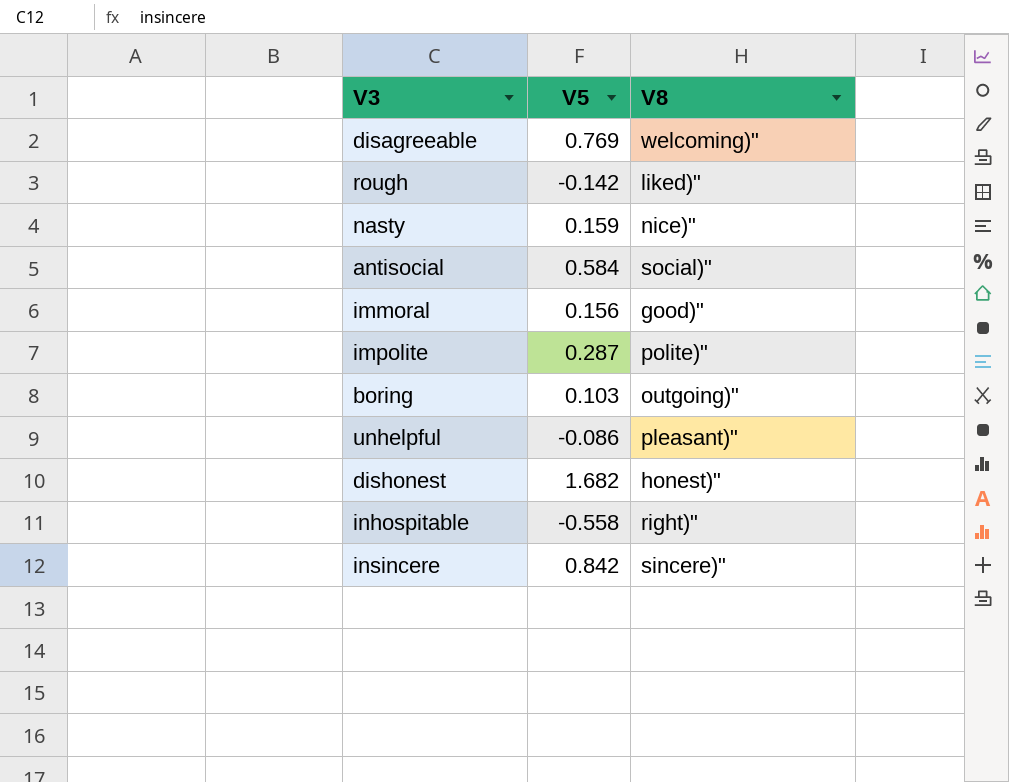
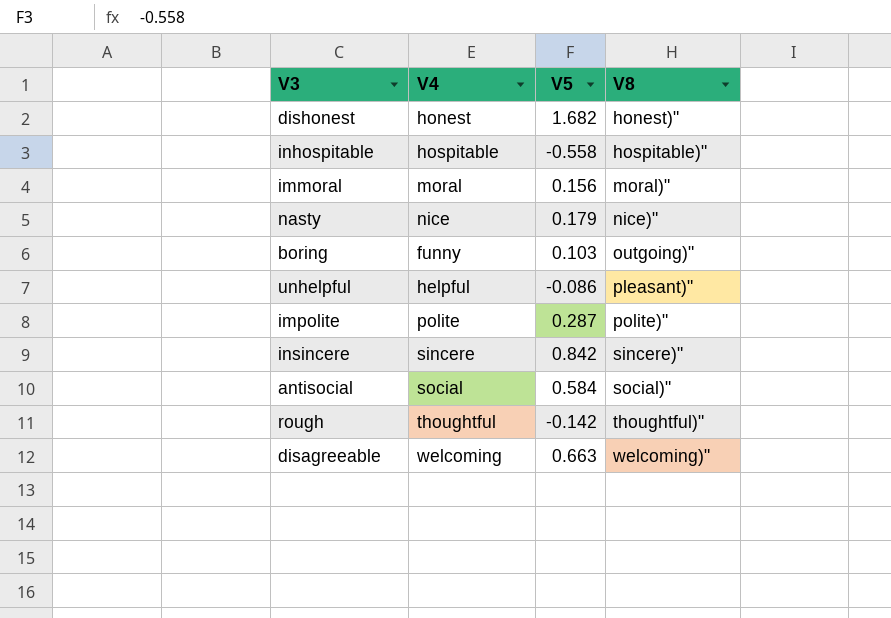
row order: none -> V8 ascending
column V4 | position: none -> 2
inhospitable | V8: right)" -> hospitable)"
immoral | V8: good)" -> moral)"
nasty | V5: 0.159 -> 0.179
rough | V8: liked)" -> thoughtful)"
disagreeable | V5: 0.769 -> 0.663

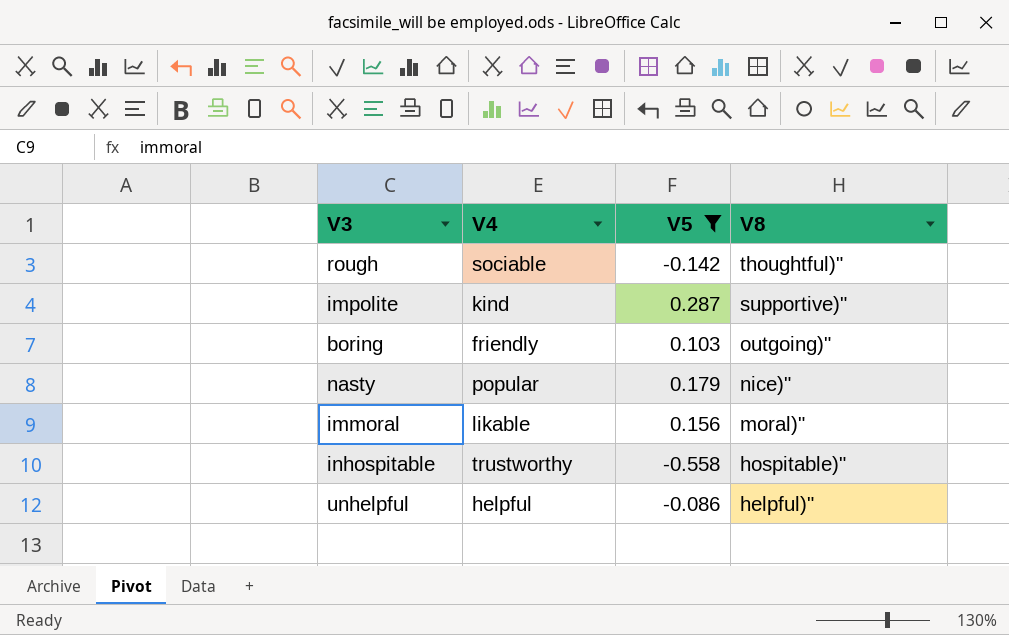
filter: none -> V5 <= 0.287
row order: V8 ascending -> V8 descending
rough | V4: thoughtful -> sociable
impolite | V4: polite -> kind
impolite | V8: polite)" -> supportive)"
boring | V4: funny -> friendly
nasty | V4: nice -> popular
immoral | V4: moral -> likable
inhospitable | V4: hospitable -> trustworthy
unhelpful | V8: pleasant)" -> helpful)"

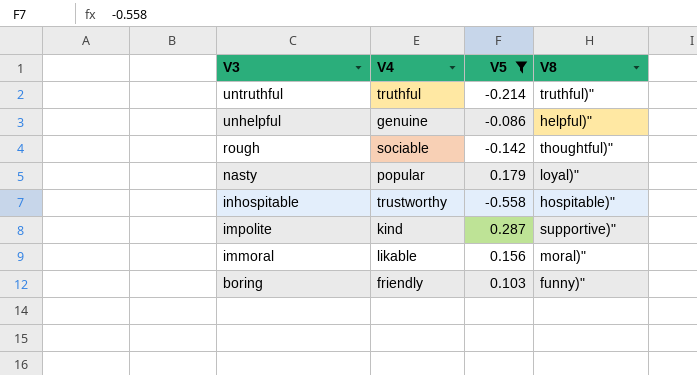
row order: V8 descending -> V3 descending
row untruthful: none -> truthful | -0.214 | truthful)"
unhelpful | V4: helpful -> genuine
nasty | V8: nice)" -> loyal)"
boring | V8: outgoing)" -> funny)"

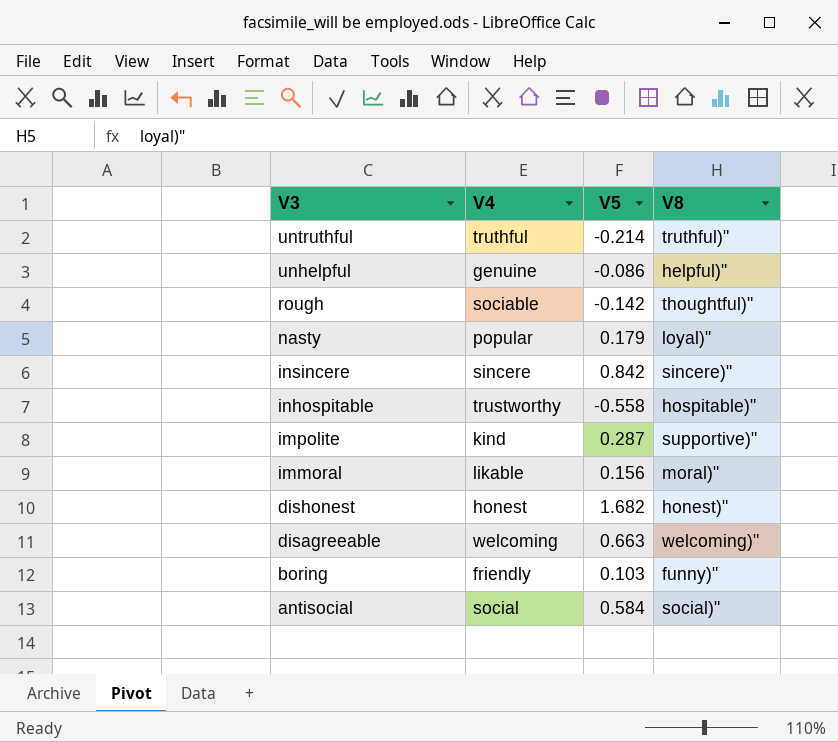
filter: V5 <= 0.287 -> none

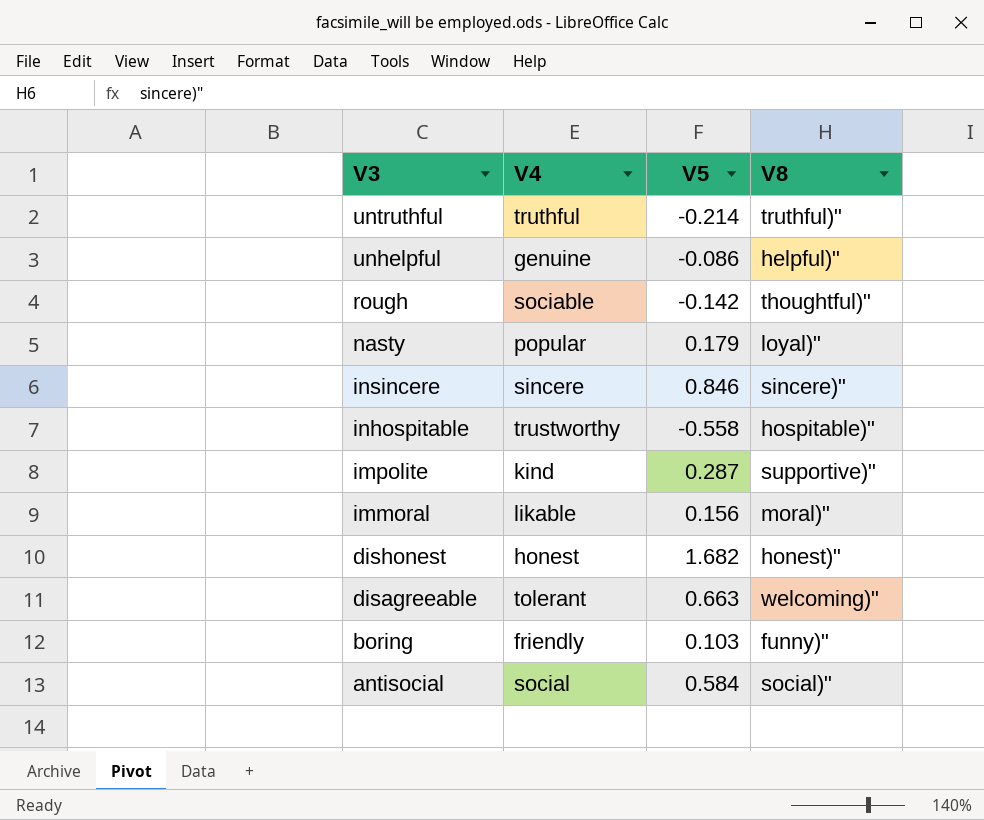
insincere | V5: 0.842 -> 0.846
disagreeable | V4: welcoming -> tolerant

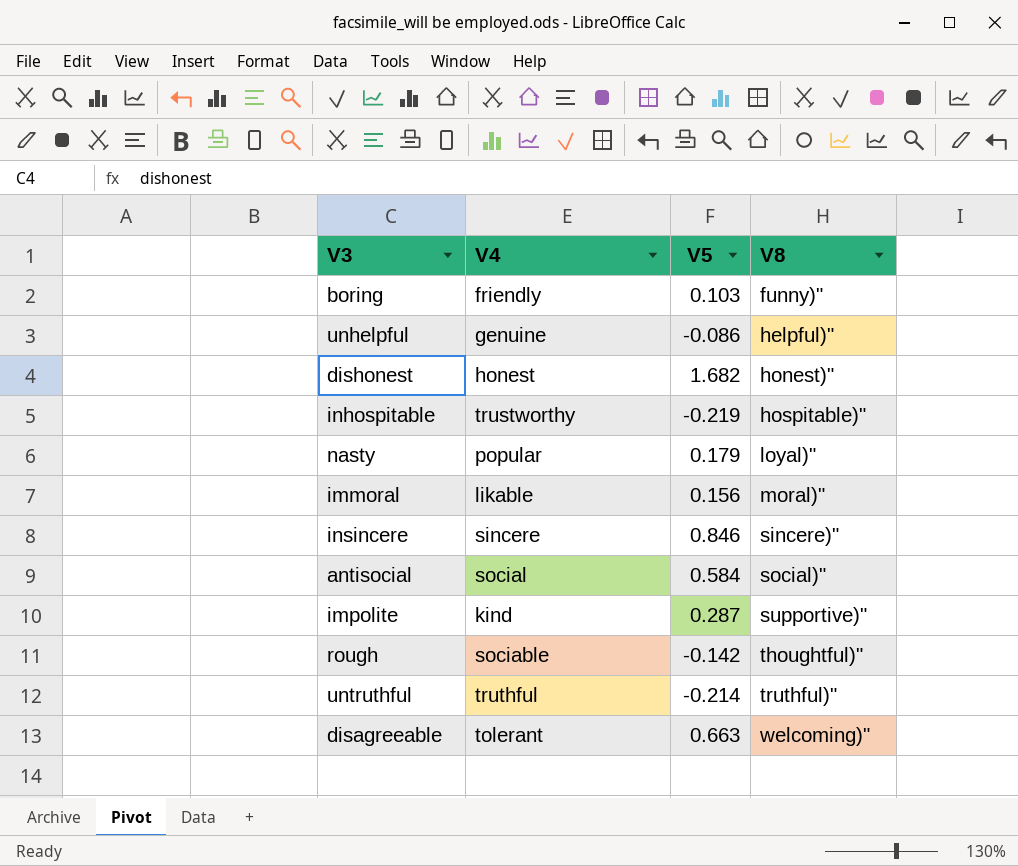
row order: V3 descending -> V8 ascending
inhospitable | V5: -0.558 -> -0.219

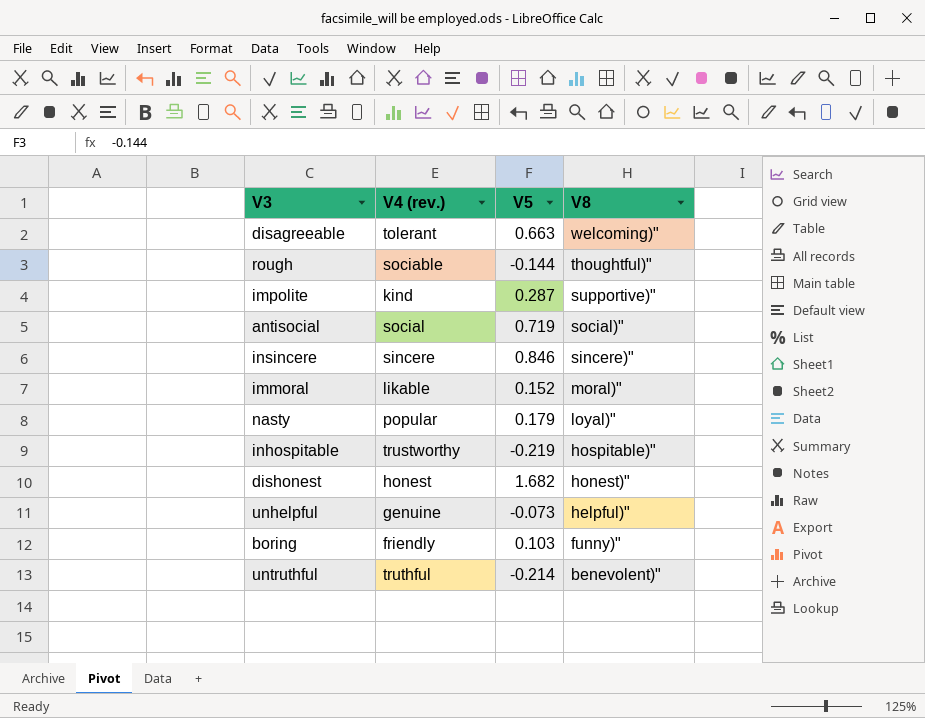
row order: V8 ascending -> V8 descending
column name: V4 -> V4 (rev.)
rough | V5: -0.142 -> -0.144
antisocial | V5: 0.584 -> 0.719
immoral | V5: 0.156 -> 0.152
unhelpful | V5: -0.086 -> -0.073
untruthful | V8: truthful)" -> benevolent)"

